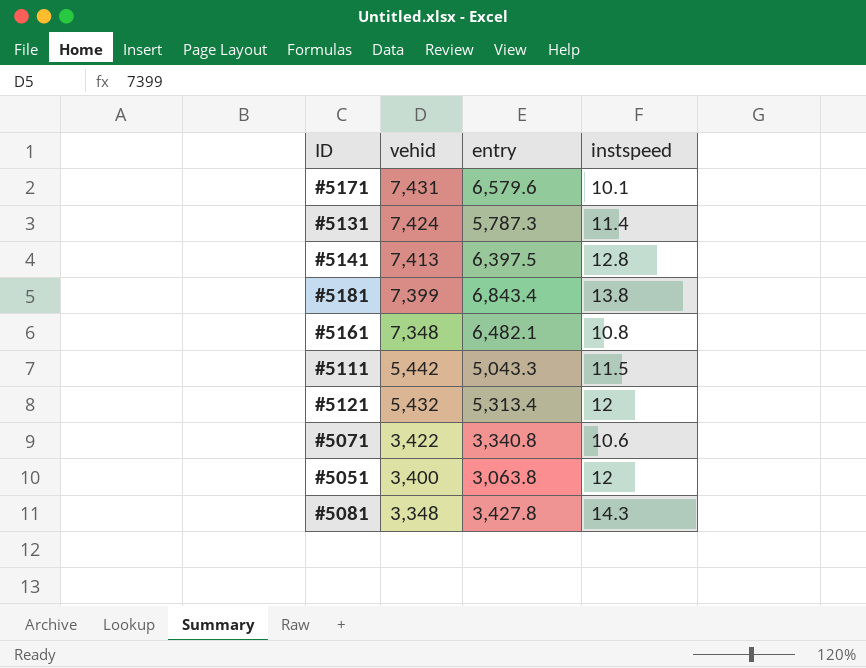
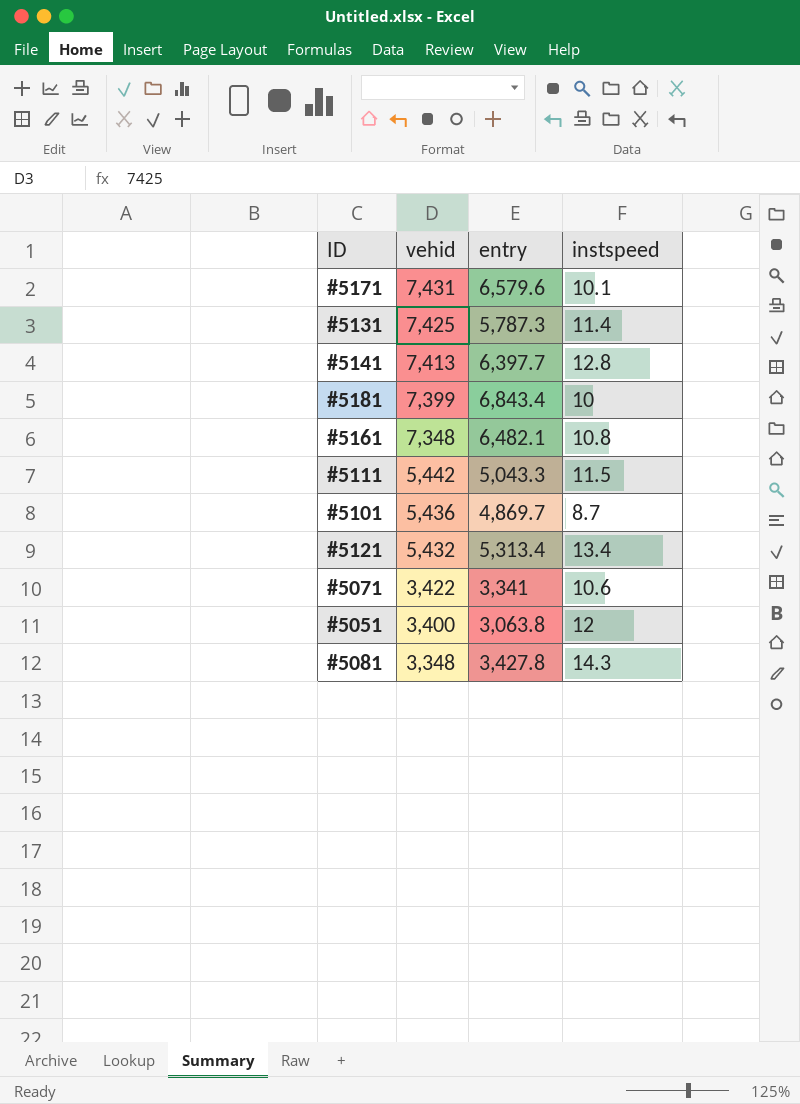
#5131 | vehid: 7,424 -> 7,425
#5141 | entry: 6,397.5 -> 6,397.7
#5181 | instspeed: 13.8 -> 10
row #5101: none -> 5,436 | 4,869.7 | 8.7
#5121 | instspeed: 12 -> 13.4
#5071 | entry: 3,340.8 -> 3,341

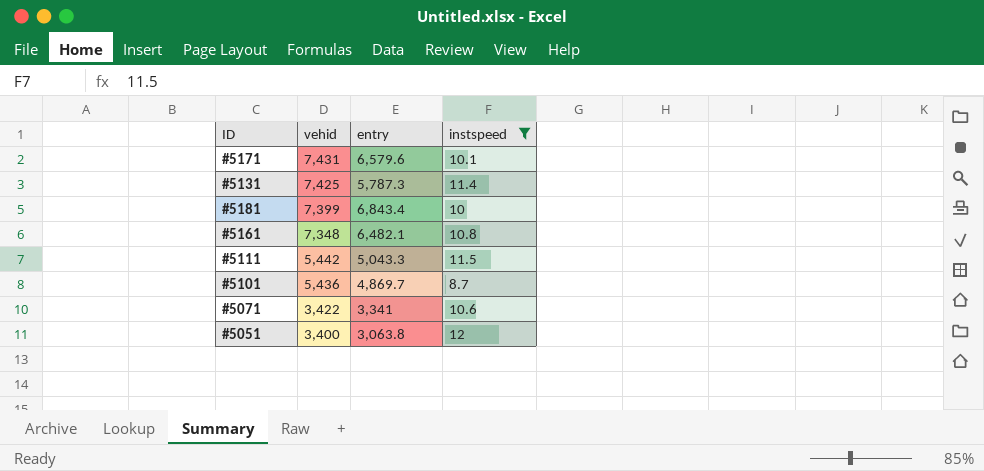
filter: none -> instspeed <= 12

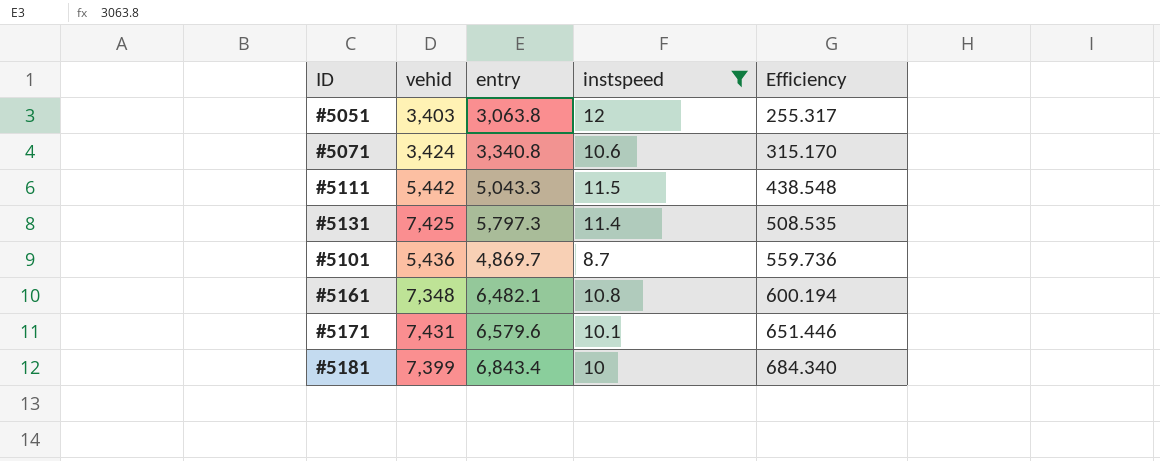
row order: vehid descending -> Efficiency ascending
column Efficiency | formula: none -> [entry] / [instspeed]
#5051 | vehid: 3,400 -> 3,403
#5071 | vehid: 3,422 -> 3,424
#5071 | entry: 3,341 -> 3,340.8
#5131 | entry: 5,787.3 -> 5,797.3

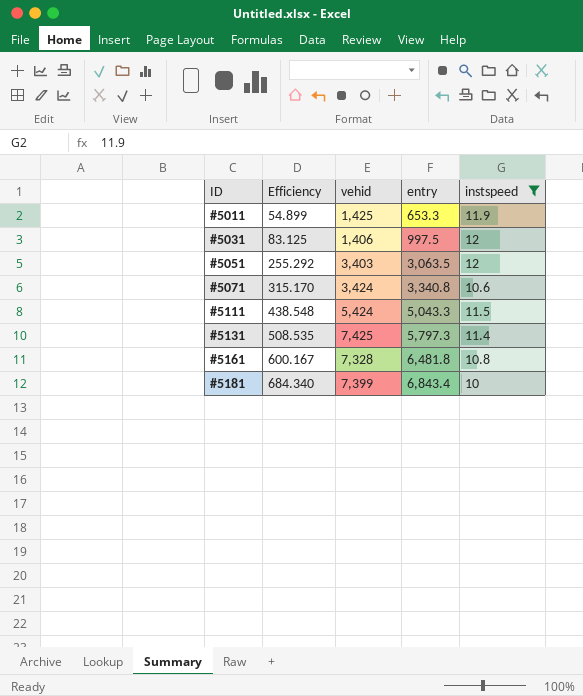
column Efficiency | position: 5 -> 2
row #5101: 5,436 | 4,869.7 | 8.7 | 559.736 -> none
row #5171: 7,431 | 6,579.6 | 10.1 | 651.446 -> none
row #5011: none -> 54.899 | 1,425 | 653.3 | 11.9
row #5031: none -> 83.125 | 1,406 | 997.5 | 12
#5051 | Efficiency: 255.317 -> 255.292
#5051 | entry: 3,063.8 -> 3,063.5
#5111 | vehid: 5,442 -> 5,424
#5161 | Efficiency: 600.194 -> 600.167
#5161 | vehid: 7,348 -> 7,328
#5161 | entry: 6,482.1 -> 6,481.8

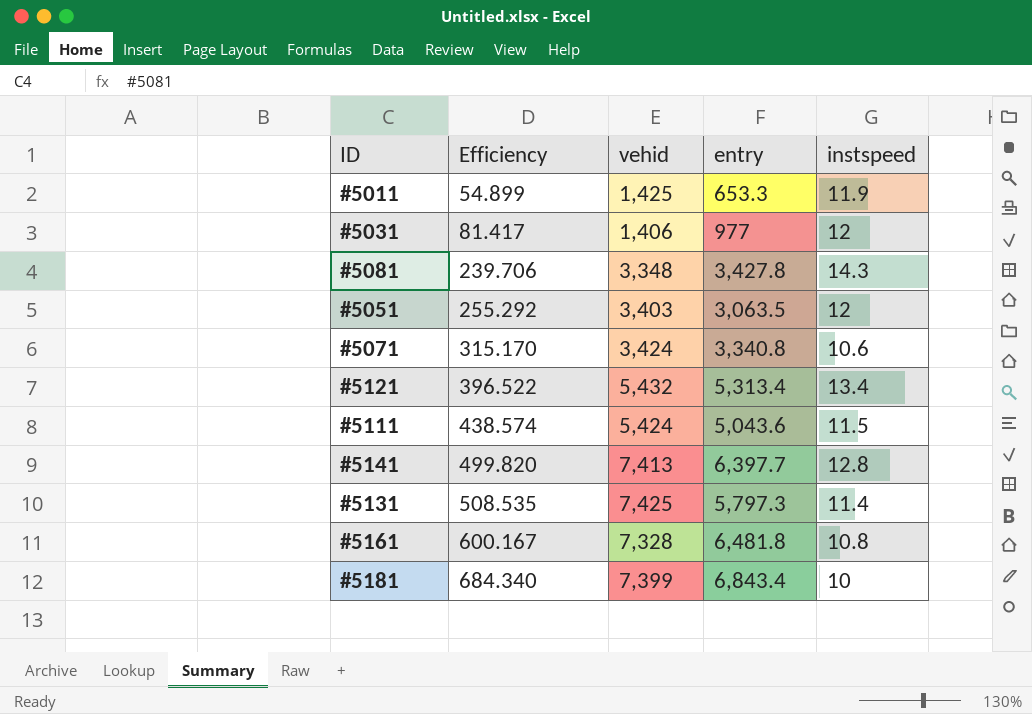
filter: instspeed <= 12 -> none
#5031 | Efficiency: 83.125 -> 81.417
#5031 | entry: 997.5 -> 977
#5111 | Efficiency: 438.548 -> 438.574
#5111 | entry: 5,043.3 -> 5,043.6

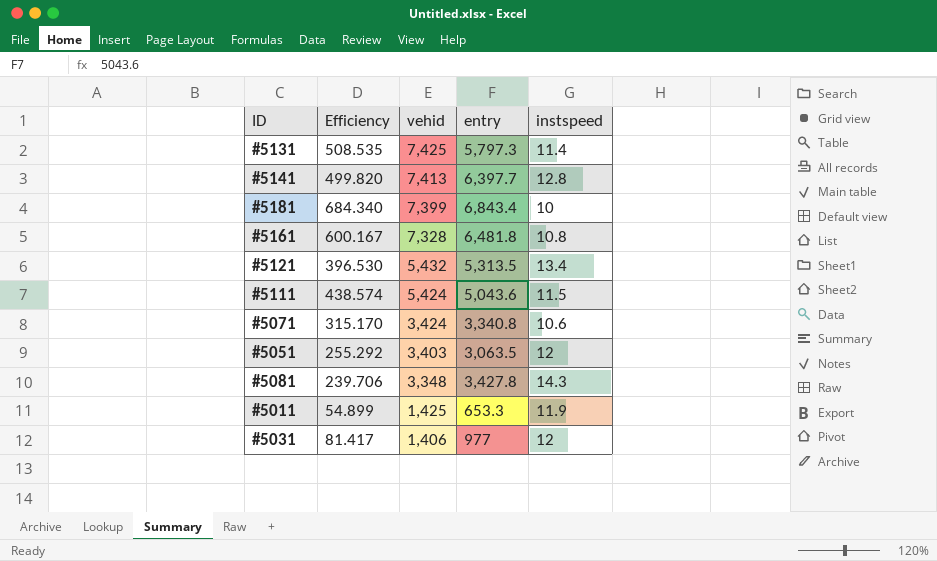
row order: Efficiency ascending -> vehid descending
#5121 | Efficiency: 396.522 -> 396.530
#5121 | entry: 5,313.4 -> 5,313.5

